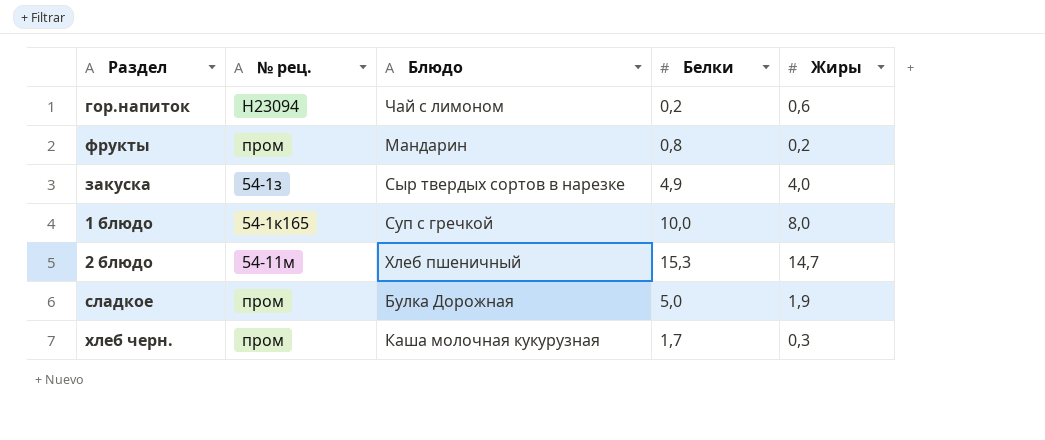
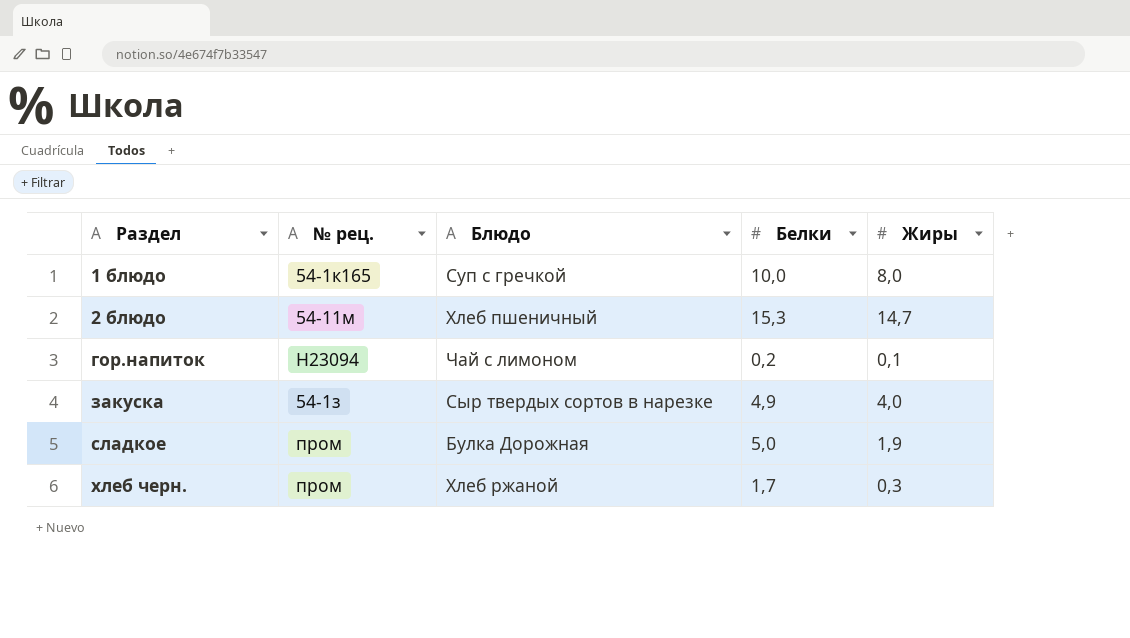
row order: none -> Раздел ascending
row фрукты: пром | Мандарин | 0,8 | 0,2 -> none
гор.напиток | Жиры: 0,6 -> 0,1
хлеб черн. | Блюдо: Каша молочная кукурузная -> Хлеб ржаной

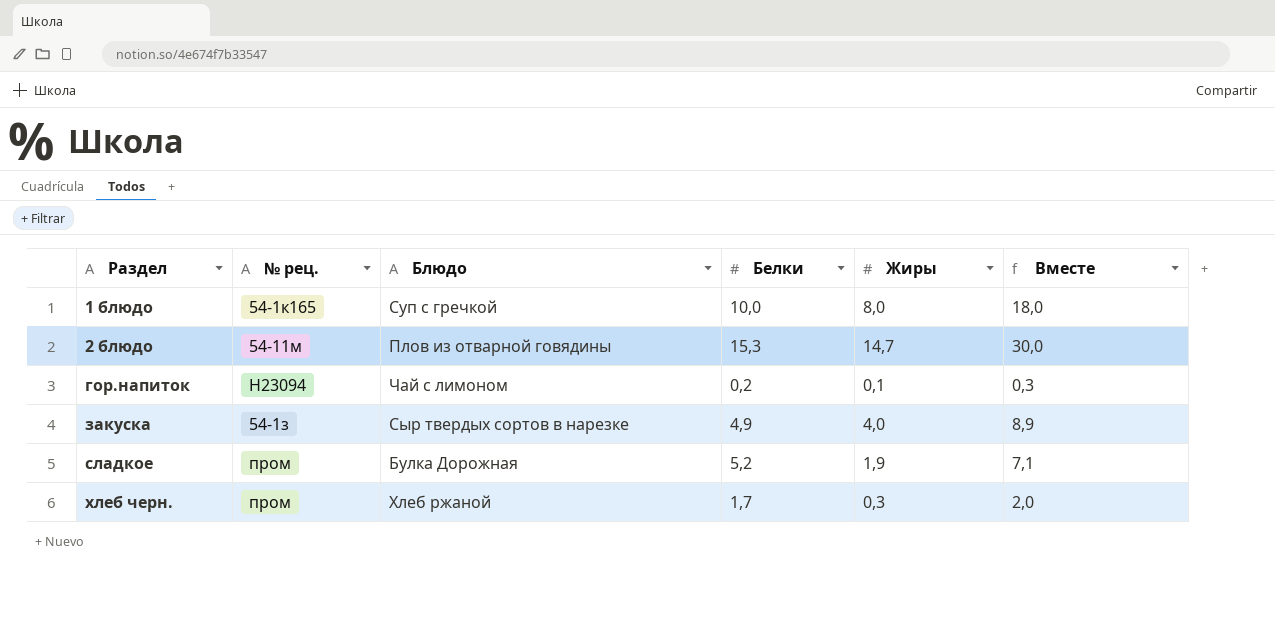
column Вместе | formula: none -> [Белки] + [Жиры]
2 блюдо | Блюдо: Хлеб пшеничный -> Плов из отварной говядины
сладкое | Белки: 5,0 -> 5,2

